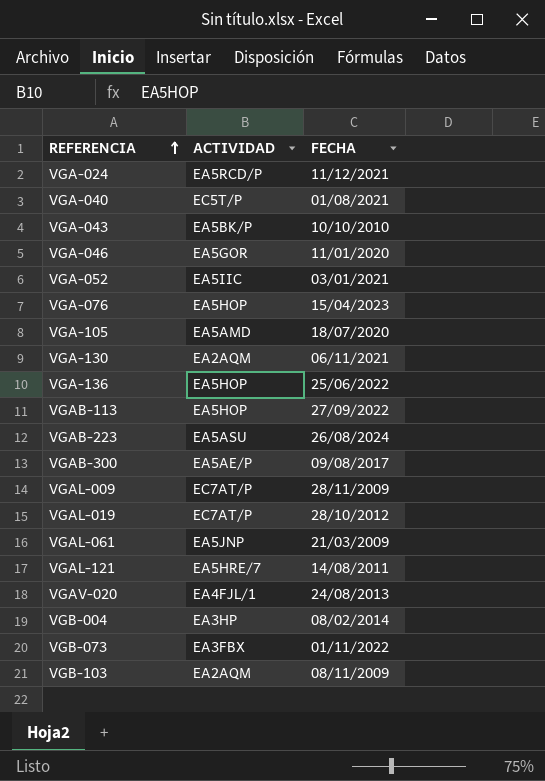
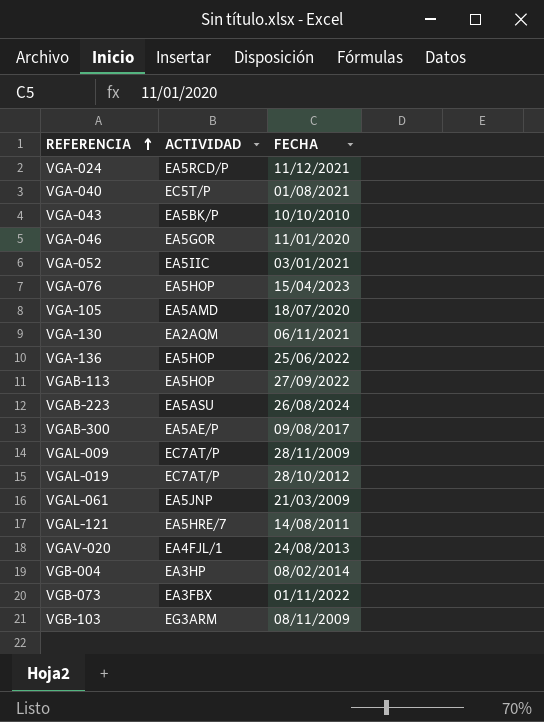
VGB-103 | ACTIVIDAD: EA2AQM -> EG3ARM

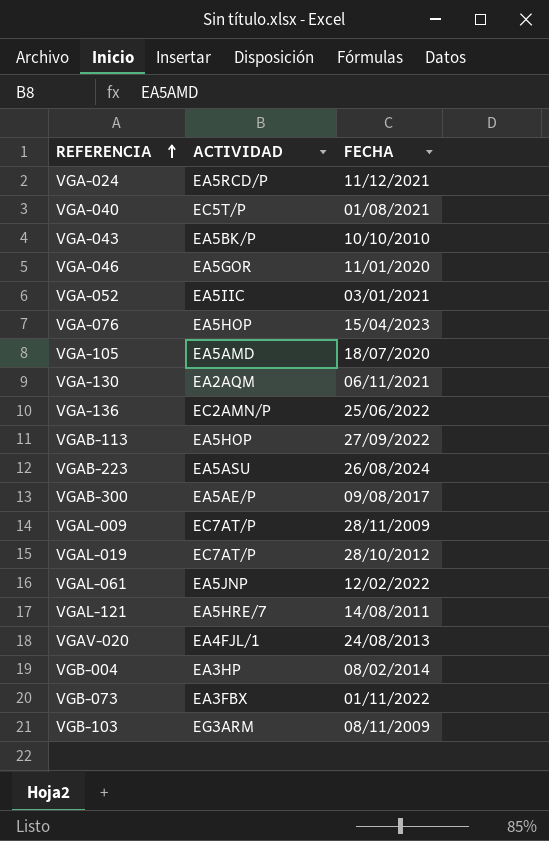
VGA-136 | ACTIVIDAD: EA5HOP -> EC2AMN/P
VGAL-061 | FECHA: 21/03/2009 -> 12/02/2022

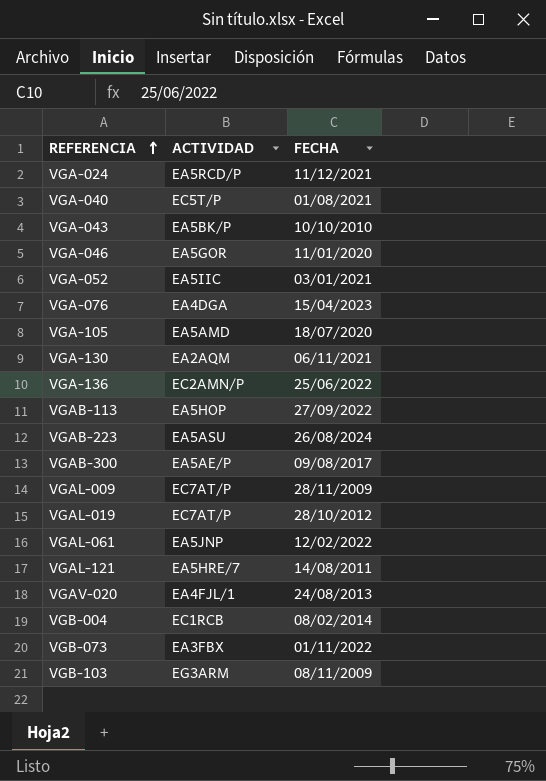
VGA-076 | ACTIVIDAD: EA5HOP -> EA4DGA
VGB-004 | ACTIVIDAD: EA3HP -> EC1RCB

